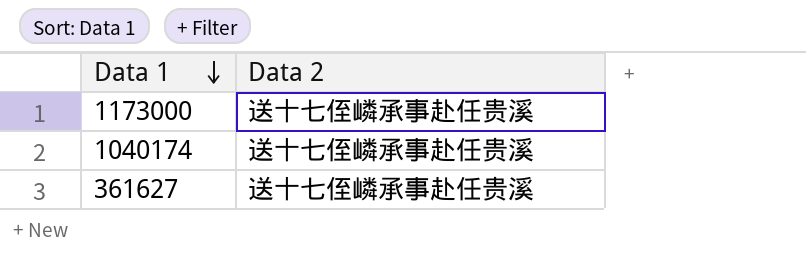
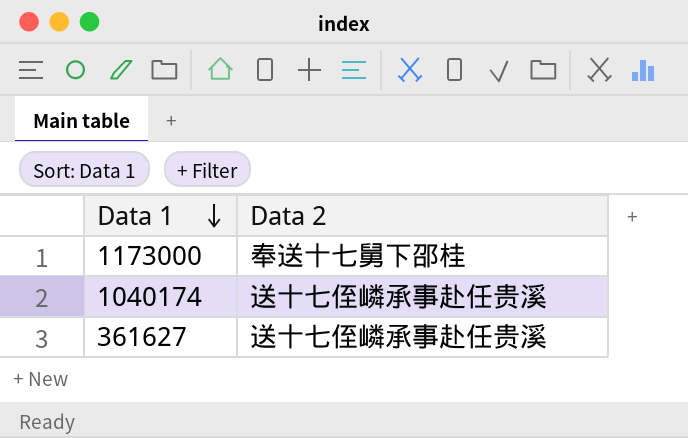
1173000 | Data 2: 送十七侄嶙承事赴任贵溪 -> 奉送十七舅下邵桂

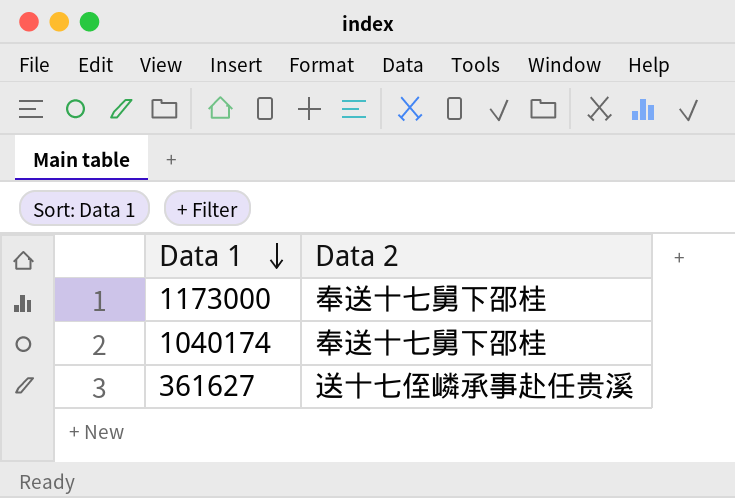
1040174 | Data 2: 送十七侄嶙承事赴任贵溪 -> 奉送十七舅下邵桂

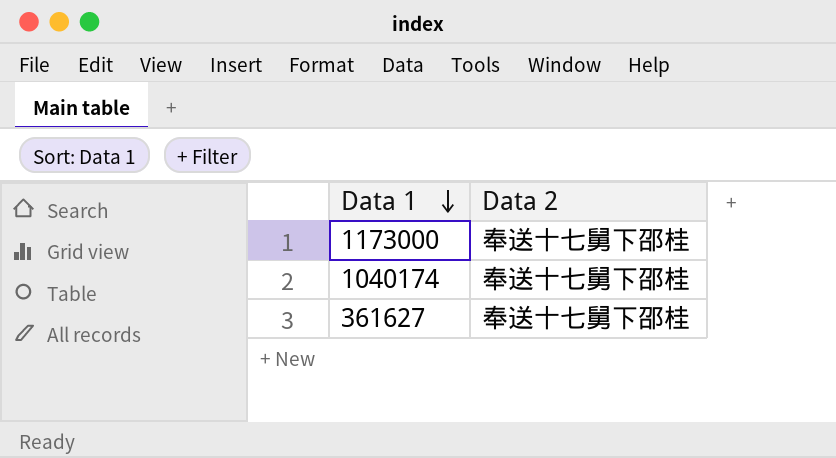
361627 | Data 2: 送十七侄嶙承事赴任贵溪 -> 奉送十七舅下邵桂

